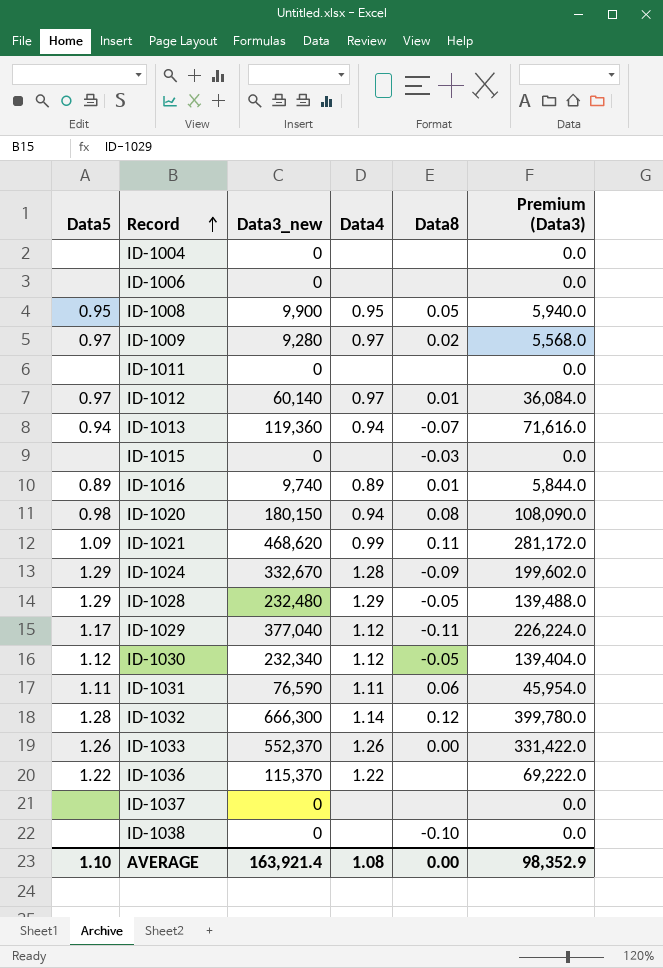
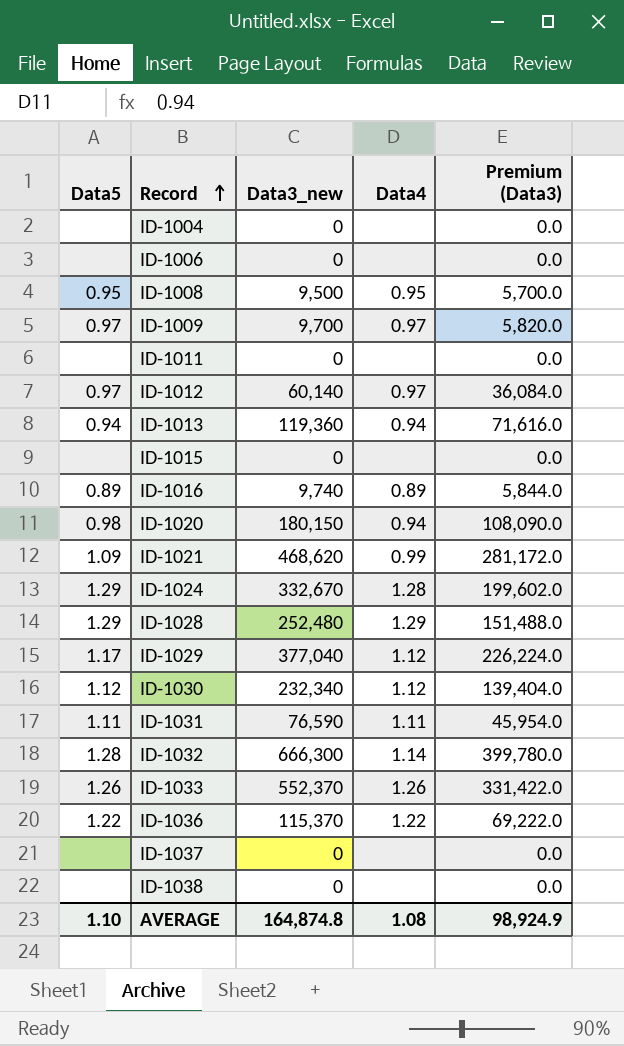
column Data8 | position: 5 -> none
ID-1008 | Data3_new: 9,900 -> 9,500
ID-1008 | Premium (Data3): 5,940.0 -> 5,700.0
ID-1009 | Data3_new: 9,280 -> 9,700
ID-1009 | Premium (Data3): 5,568.0 -> 5,820.0
ID-1028 | Data3_new: 232,480 -> 252,480
ID-1028 | Premium (Data3): 139,488.0 -> 151,488.0
AVERAGE | Data3_new: 163,921.4 -> 164,874.8
AVERAGE | Premium (Data3): 98,352.9 -> 98,924.9

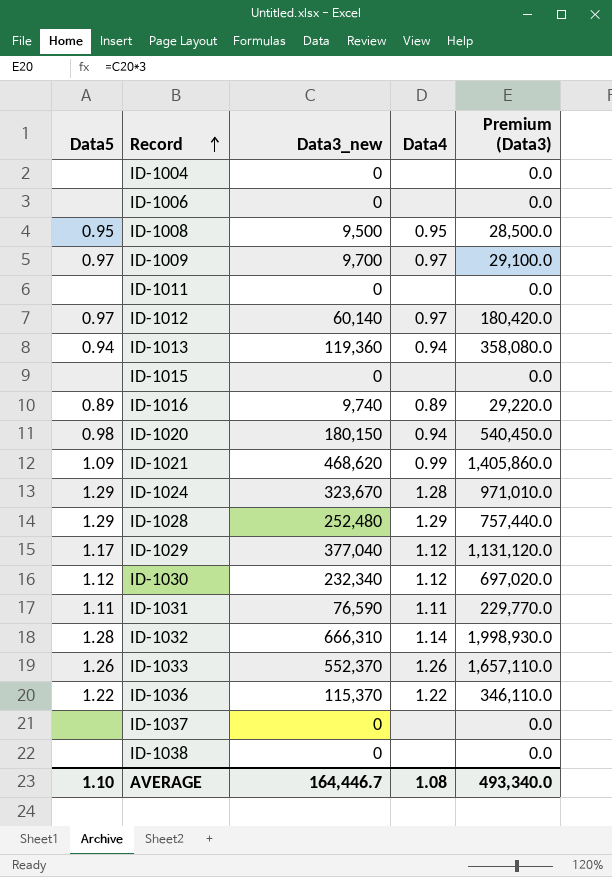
column Premium (Data3) | formula: [Data3_new] * 0.6 -> [Data3_new] * 3
ID-1024 | Data3_new: 332,670 -> 323,670
ID-1032 | Data3_new: 666,300 -> 666,310
AVERAGE | Data3_new: 164,874.8 -> 164,446.7
AVERAGE | Premium (Data3): 98,924.9 -> 493,340.0

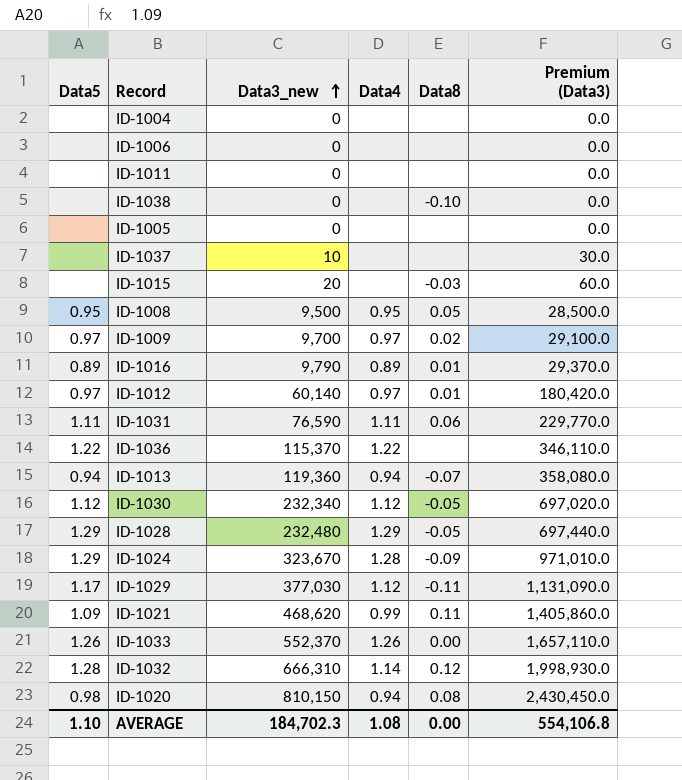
row order: Record ascending -> Data3_new ascending
column Data8 | position: none -> 5
row ID-1005: none -> none | 0 | none | none | 0.0
ID-1037 | Data3_new: 0 -> 10
ID-1037 | Premium (Data3): 0.0 -> 30.0
ID-1015 | Data3_new: 0 -> 20
ID-1015 | Premium (Data3): 0.0 -> 60.0
ID-1016 | Data3_new: 9,740 -> 9,790
ID-1016 | Premium (Data3): 29,220.0 -> 29,370.0
ID-1028 | Data3_new: 252,480 -> 232,480
ID-1028 | Premium (Data3): 757,440.0 -> 697,440.0
ID-1029 | Data3_new: 377,040 -> 377,030
ID-1029 | Premium (Data3): 1,131,120.0 -> 1,131,090.0
ID-1020 | Data3_new: 180,150 -> 810,150
ID-1020 | Premium (Data3): 540,450.0 -> 2,430,450.0
AVERAGE | Data3_new: 164,446.7 -> 184,702.3
AVERAGE | Premium (Data3): 493,340.0 -> 554,106.8

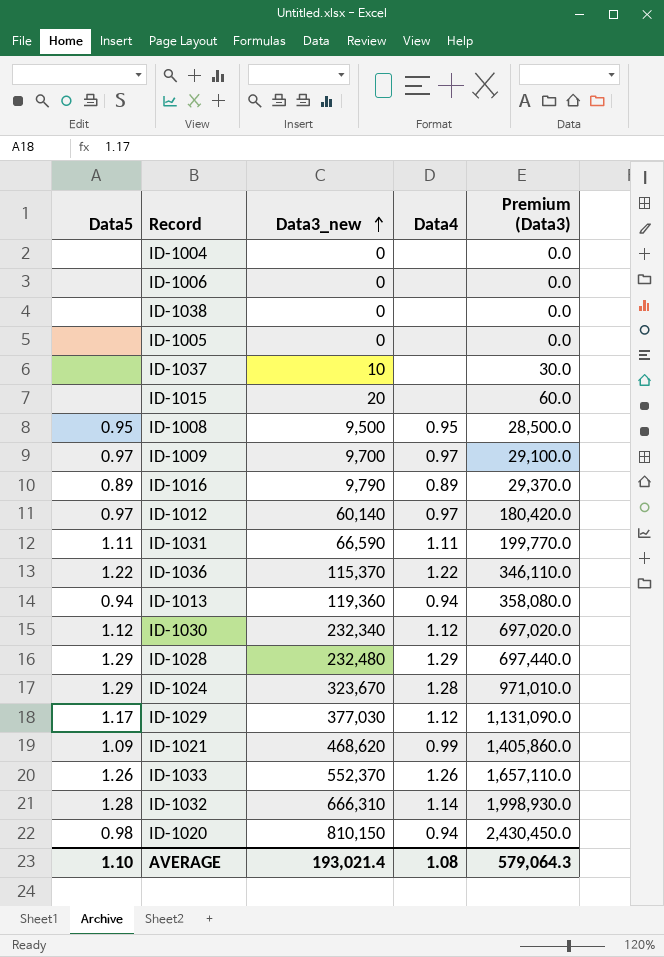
column Data8 | position: 5 -> none
row ID-1011: none | 0 | none | none | 0.0 -> none
ID-1031 | Data3_new: 76,590 -> 66,590
ID-1031 | Premium (Data3): 229,770.0 -> 199,770.0
AVERAGE | Data3_new: 184,702.3 -> 193,021.4
AVERAGE | Premium (Data3): 554,106.8 -> 579,064.3

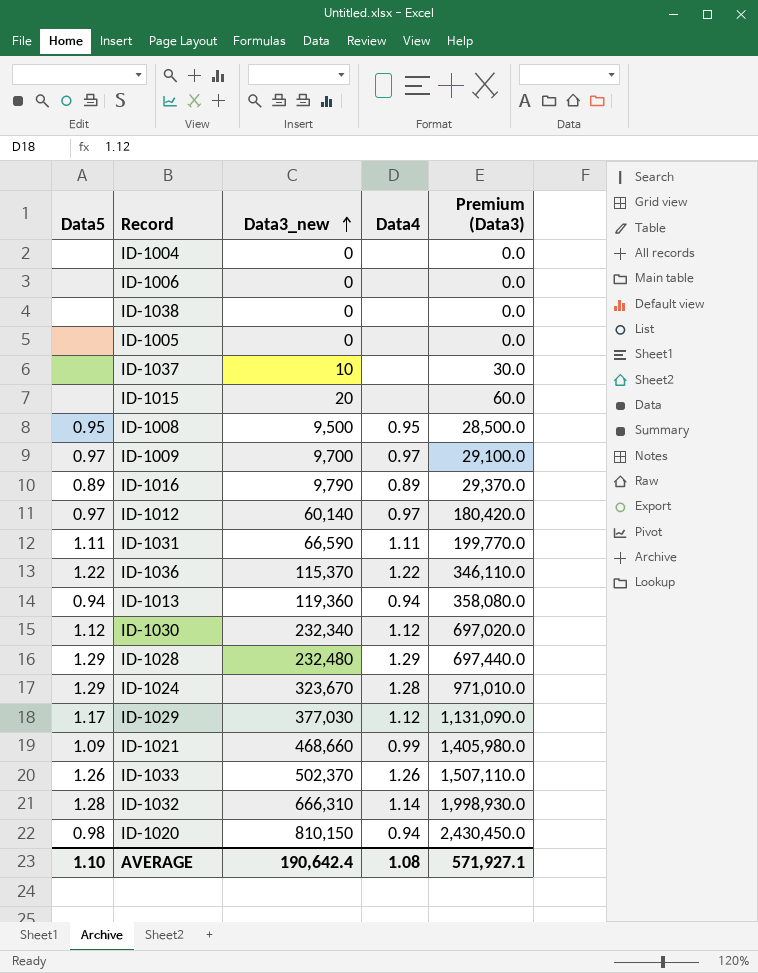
ID-1021 | Data3_new: 468,620 -> 468,660
ID-1021 | Premium (Data3): 1,405,860.0 -> 1,405,980.0
ID-1033 | Data3_new: 552,370 -> 502,370
ID-1033 | Premium (Data3): 1,657,110.0 -> 1,507,110.0
AVERAGE | Data3_new: 193,021.4 -> 190,642.4
AVERAGE | Premium (Data3): 579,064.3 -> 571,927.1

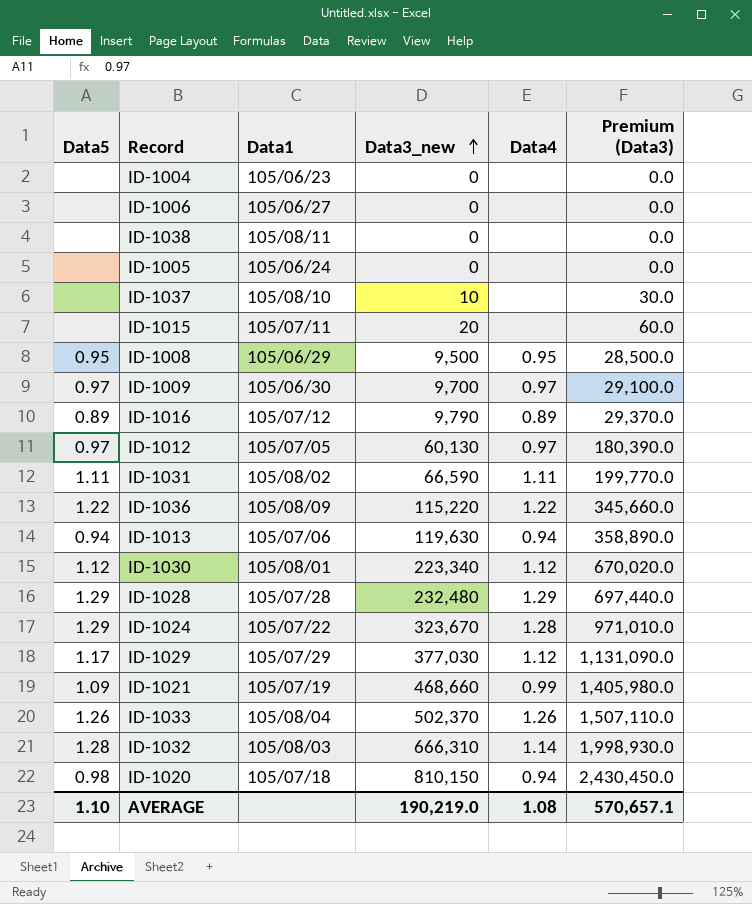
column Data1 | position: none -> 3
ID-1012 | Data3_new: 60,140 -> 60,130
ID-1012 | Premium (Data3): 180,420.0 -> 180,390.0
ID-1036 | Data3_new: 115,370 -> 115,220
ID-1036 | Premium (Data3): 346,110.0 -> 345,660.0
ID-1013 | Data3_new: 119,360 -> 119,630
ID-1013 | Premium (Data3): 358,080.0 -> 358,890.0
ID-1030 | Data3_new: 232,340 -> 223,340
ID-1030 | Premium (Data3): 697,020.0 -> 670,020.0
AVERAGE | Data3_new: 190,642.4 -> 190,219.0
AVERAGE | Premium (Data3): 571,927.1 -> 570,657.1

